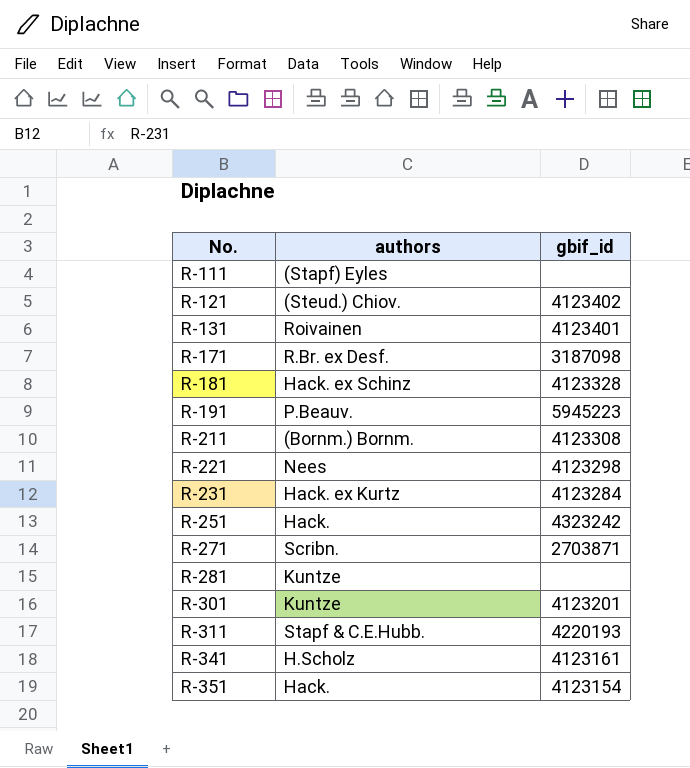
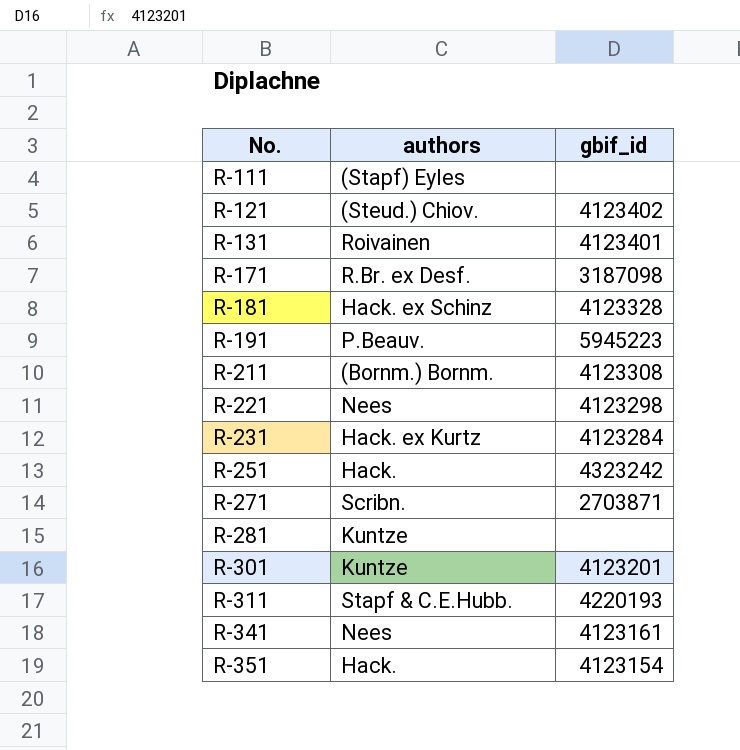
R-341 | authors: H.Scholz -> Nees

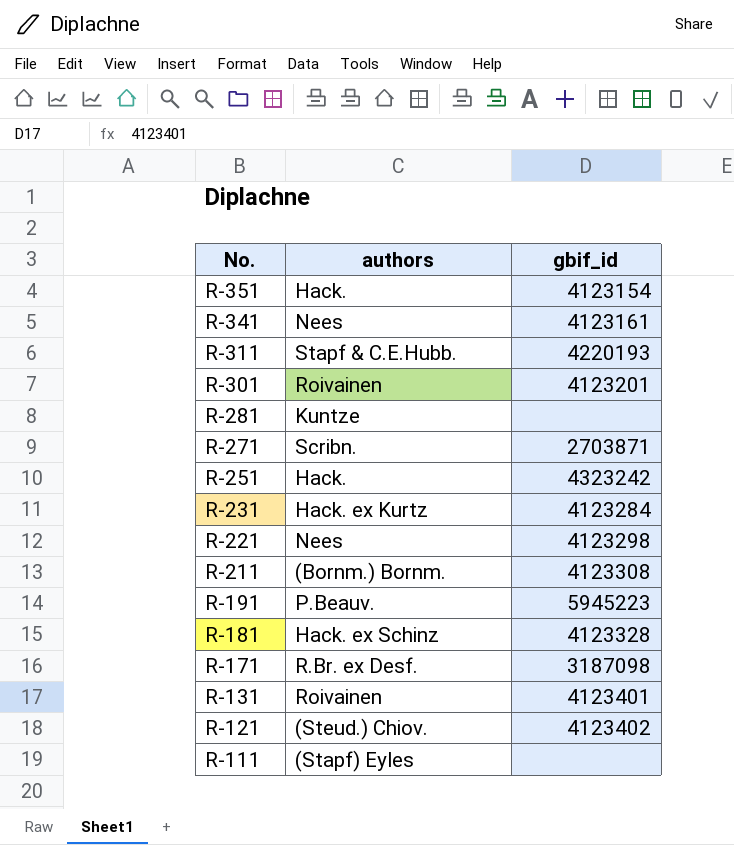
row order: No. ascending -> No. descending
R-301 | authors: Kuntze -> Roivainen

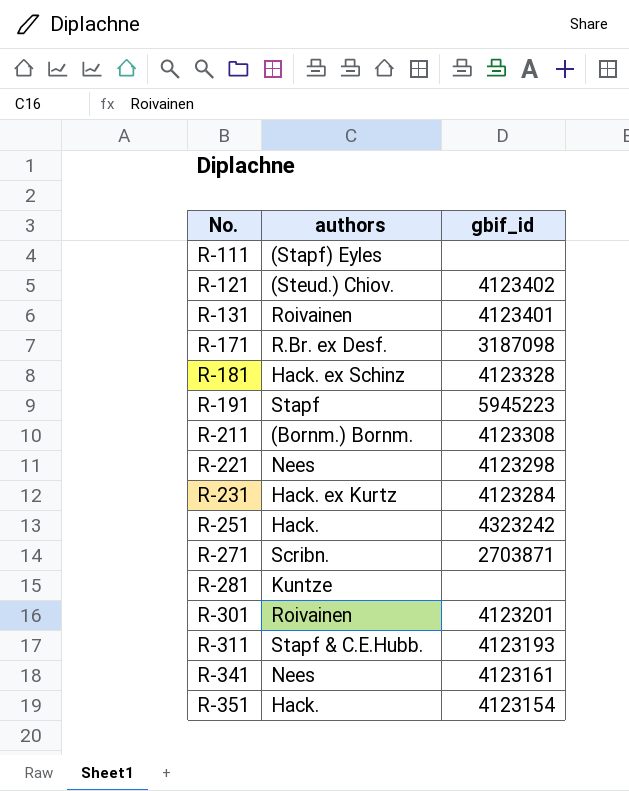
row order: No. descending -> No. ascending
R-191 | authors: P.Beauv. -> Stapf
R-311 | gbif_id: 4220193 -> 4123193

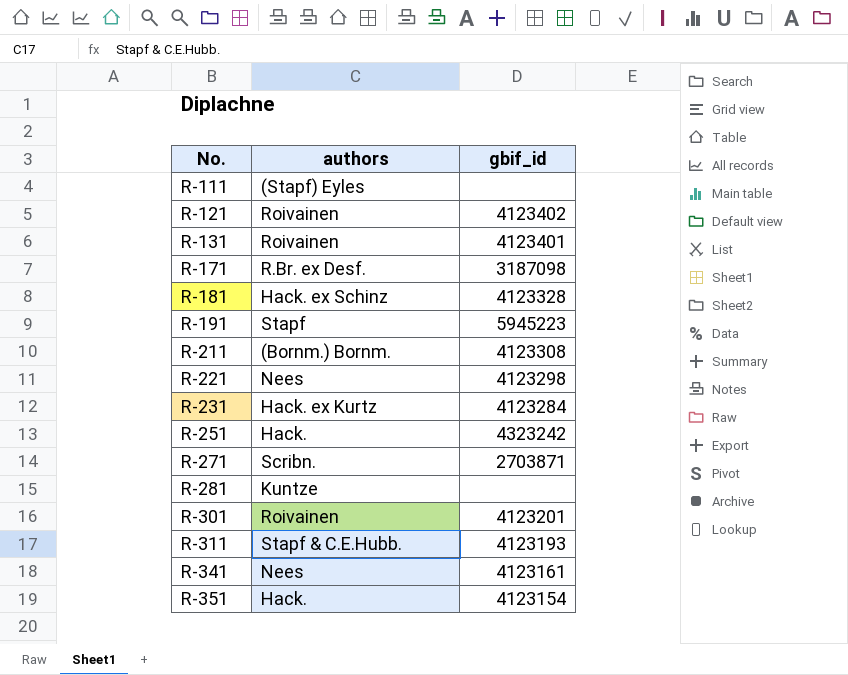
R-121 | authors: (Steud.) Chiov. -> Roivainen

